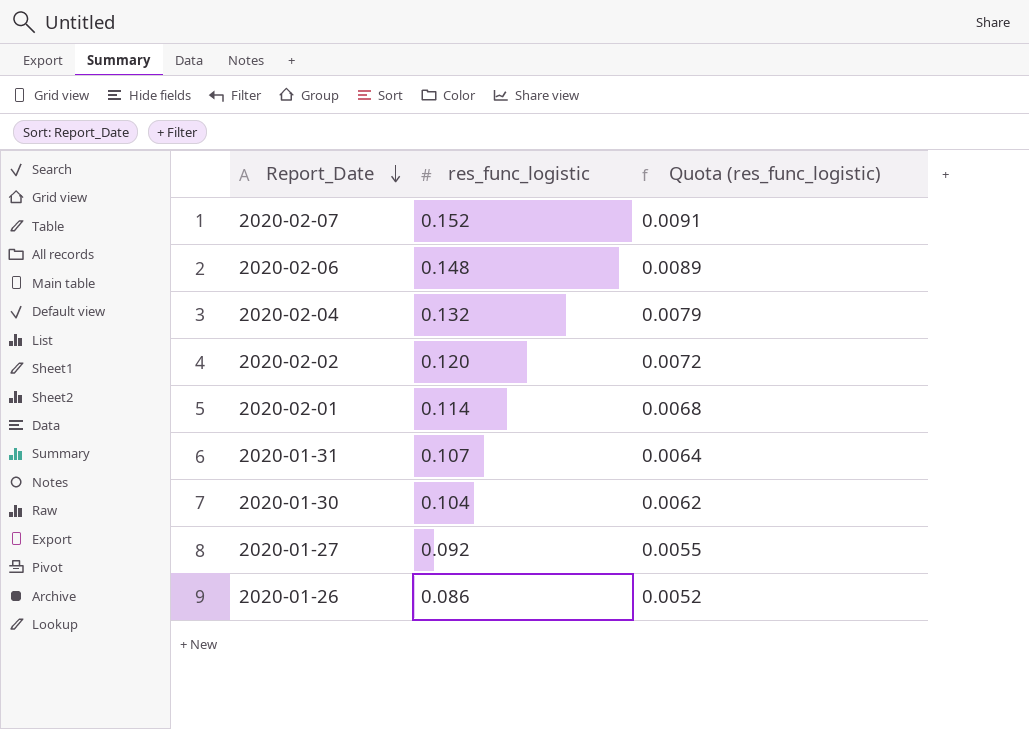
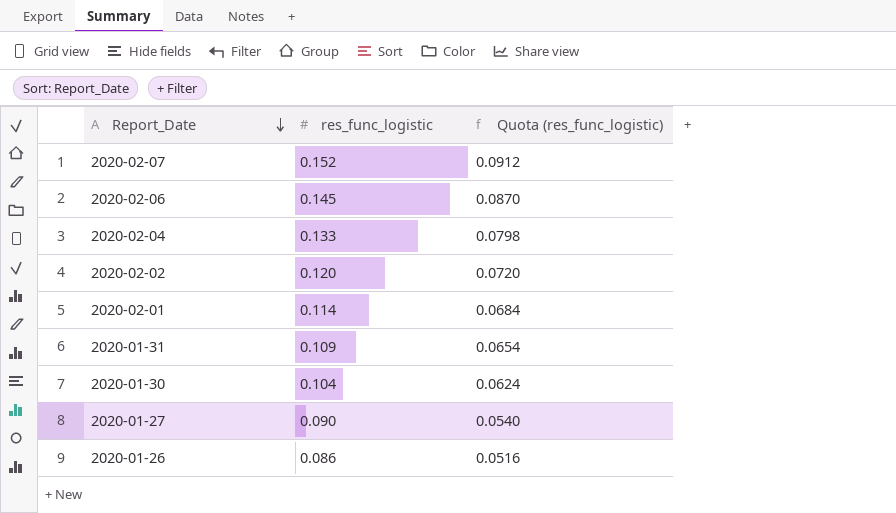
column Quota (res_func_logistic) | formula: [res_func_logistic] * 0.06 -> [res_func_logistic] * 0.6
2020-02-06 | res_func_logistic: 0.148 -> 0.145
2020-02-04 | res_func_logistic: 0.132 -> 0.133
2020-01-31 | res_func_logistic: 0.107 -> 0.109
2020-01-27 | res_func_logistic: 0.092 -> 0.090

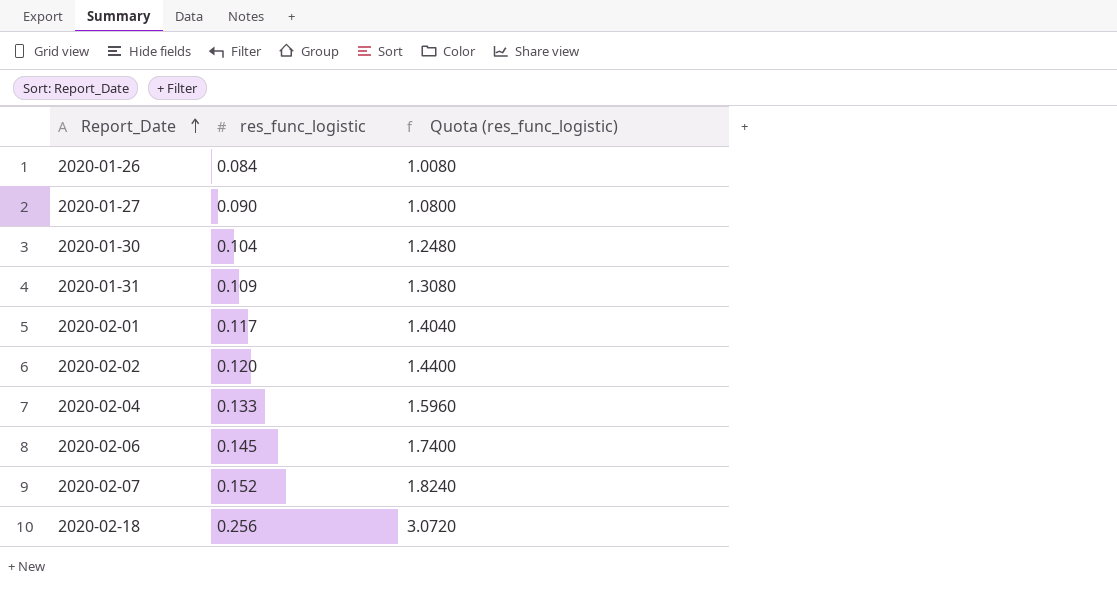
row order: Report_Date descending -> Report_Date ascending
column Quota (res_func_logistic) | formula: [res_func_logistic] * 0.6 -> [res_func_logistic] * 12
2020-01-26 | res_func_logistic: 0.086 -> 0.084
2020-02-01 | res_func_logistic: 0.114 -> 0.117
row 2020-02-18: none -> 0.256 | 3.0720

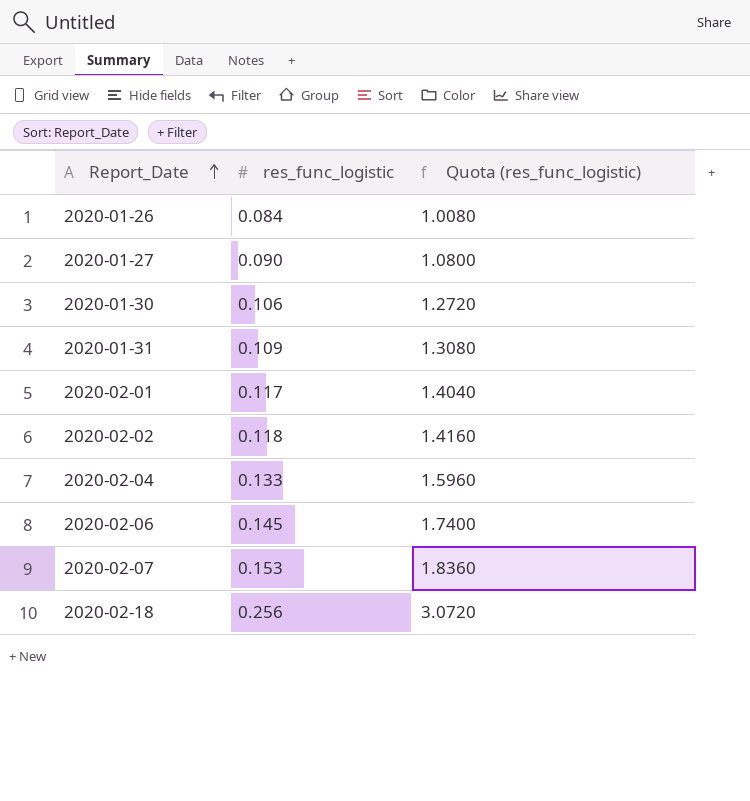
2020-01-30 | res_func_logistic: 0.104 -> 0.106
2020-01-30 | Quota (res_func_logistic): 1.2480 -> 1.2720
2020-02-02 | res_func_logistic: 0.120 -> 0.118
2020-02-02 | Quota (res_func_logistic): 1.4400 -> 1.4160
2020-02-07 | res_func_logistic: 0.152 -> 0.153
2020-02-07 | Quota (res_func_logistic): 1.8240 -> 1.8360

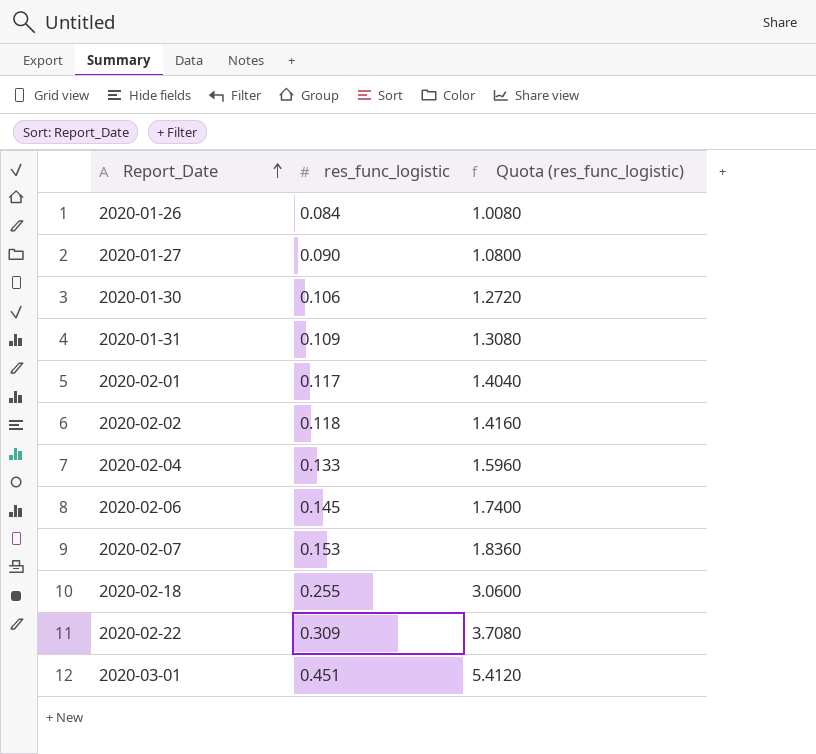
2020-02-18 | res_func_logistic: 0.256 -> 0.255
2020-02-18 | Quota (res_func_logistic): 3.0720 -> 3.0600
row 2020-02-22: none -> 0.309 | 3.7080
row 2020-03-01: none -> 0.451 | 5.4120

